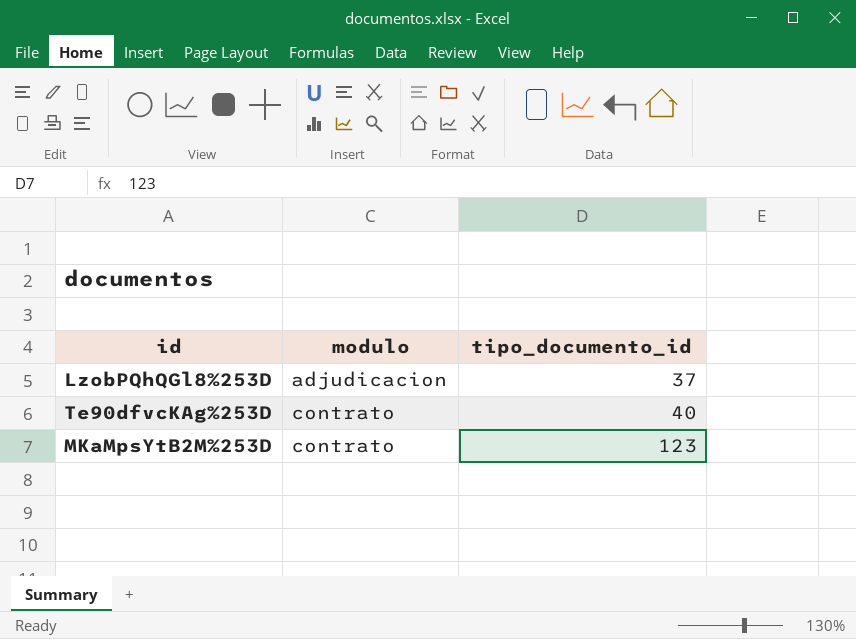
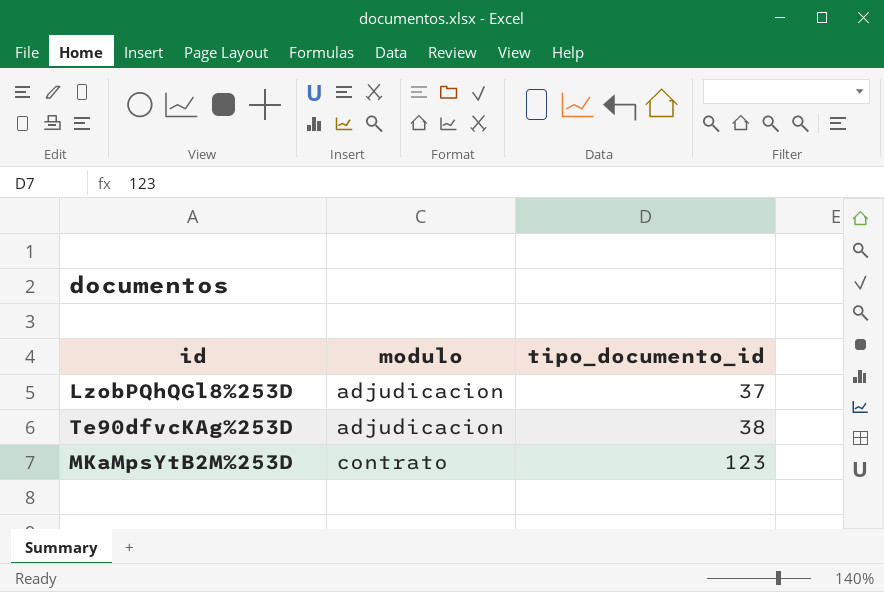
Te90dfvcKAg%253D | modulo: contrato -> adjudicacion
Te90dfvcKAg%253D | tipo_documento_id: 40 -> 38

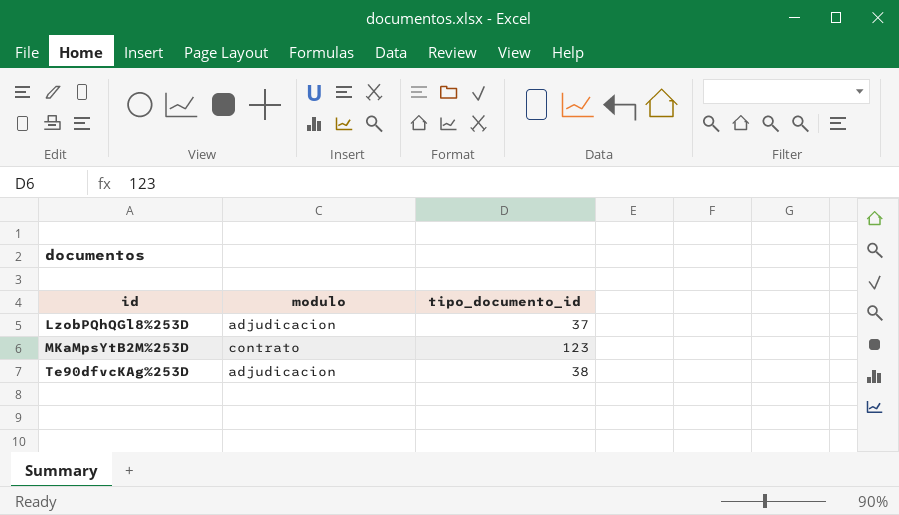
row order: modulo ascending -> id ascending

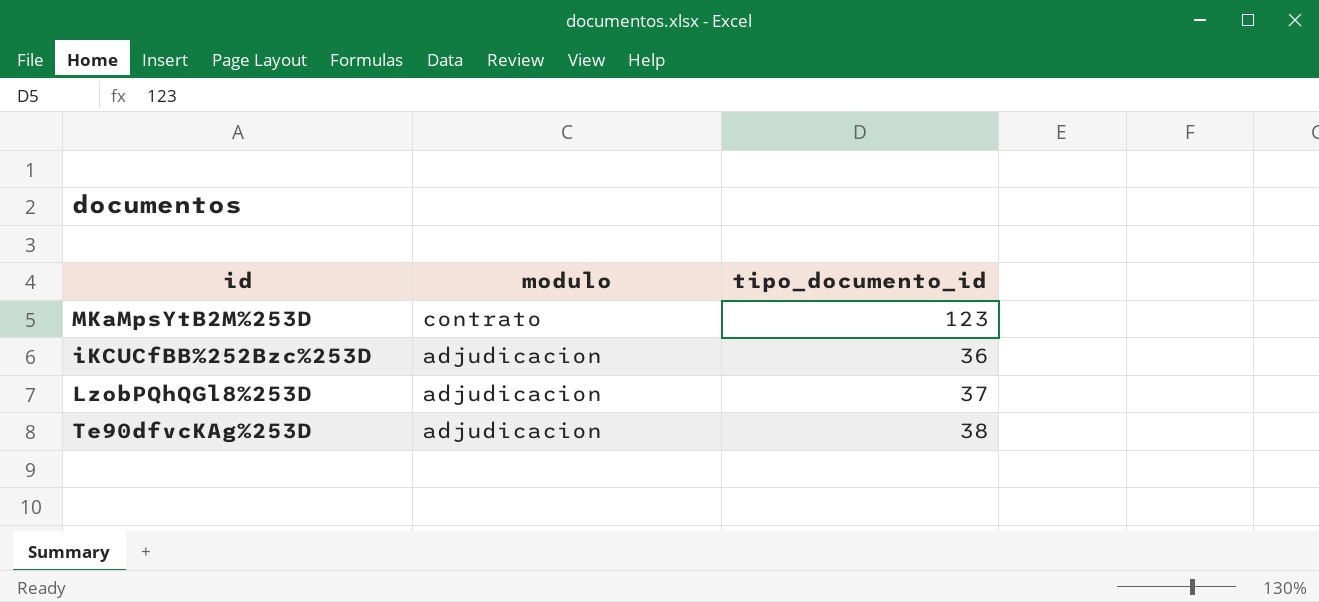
row order: id ascending -> modulo descending
row iKCUCfBB%252Bzc%253D: none -> adjudicacion | 36

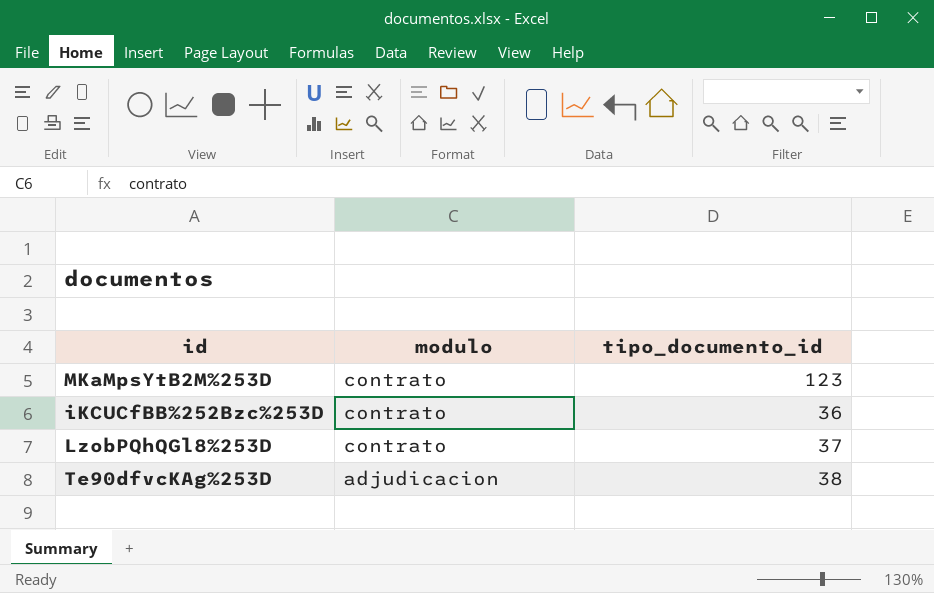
iKCUCfBB%252Bzc%253D | modulo: adjudicacion -> contrato
LzobPQhQGl8%253D | modulo: adjudicacion -> contrato

